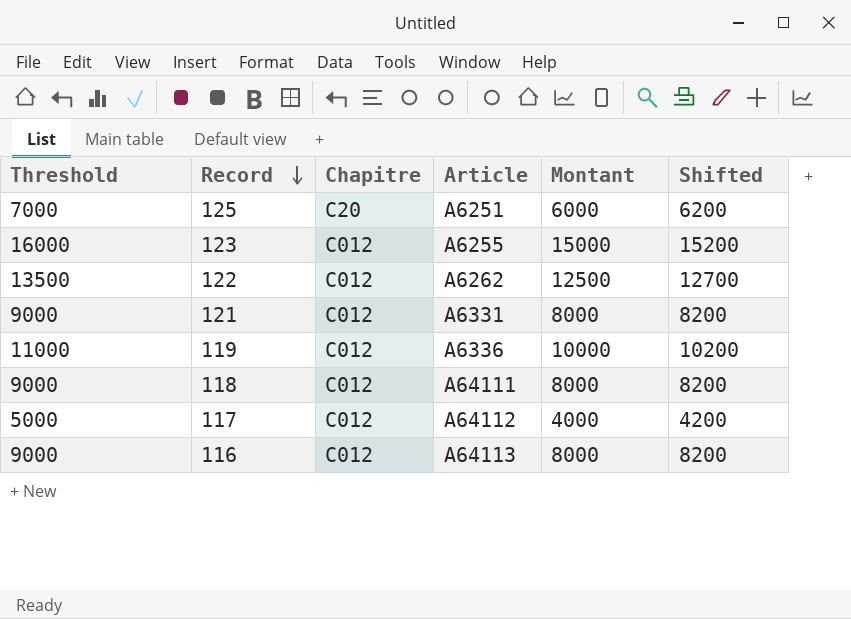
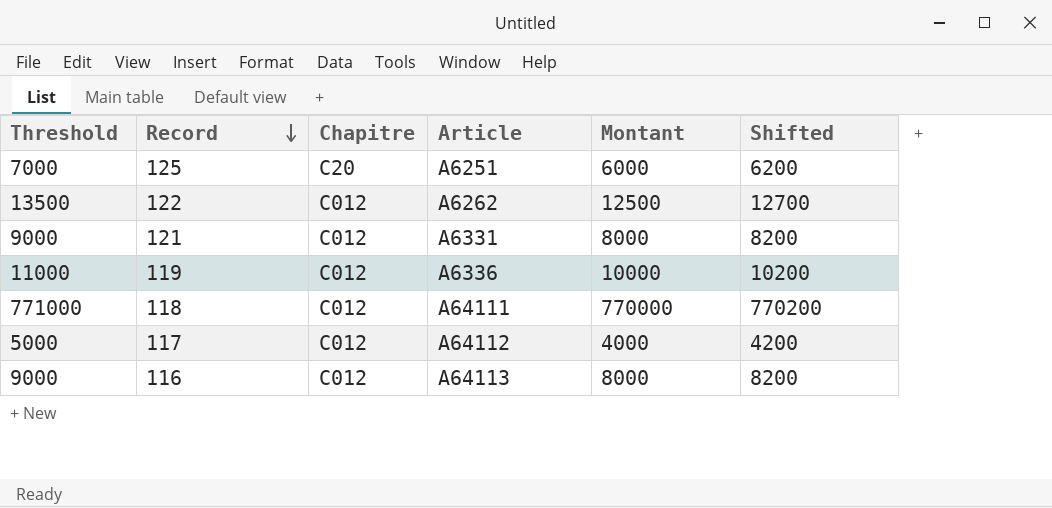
row 123: 16000 | C012 | A6255 | 15000 | 15200 -> none
118 | Threshold: 9000 -> 771000
118 | Montant: 8000 -> 770000
118 | Shifted: 8200 -> 770200

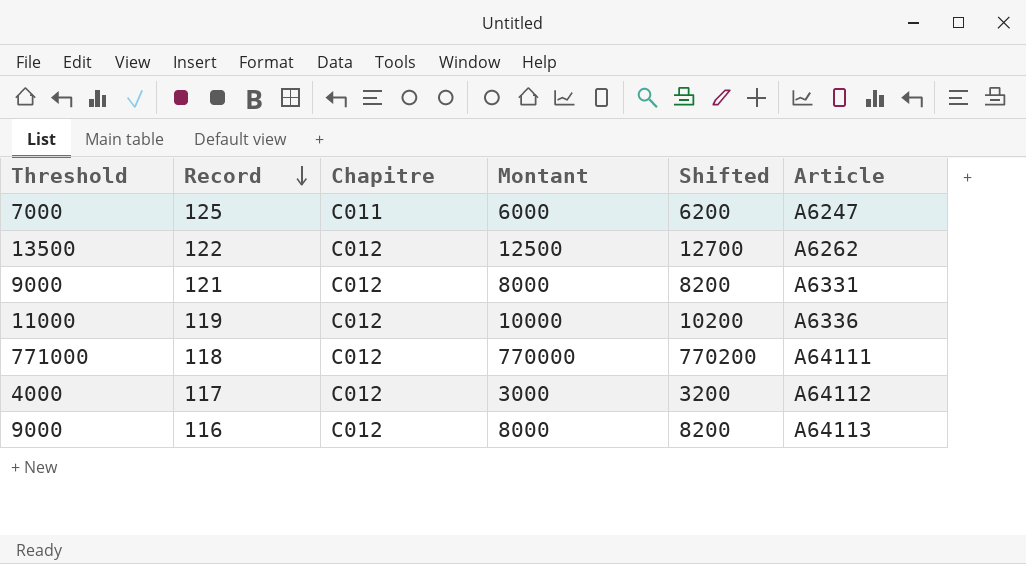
column Article | position: 4 -> 6
125 | Chapitre: C20 -> C011
125 | Article: A6251 -> A6247
117 | Threshold: 5000 -> 4000
117 | Montant: 4000 -> 3000
117 | Shifted: 4200 -> 3200

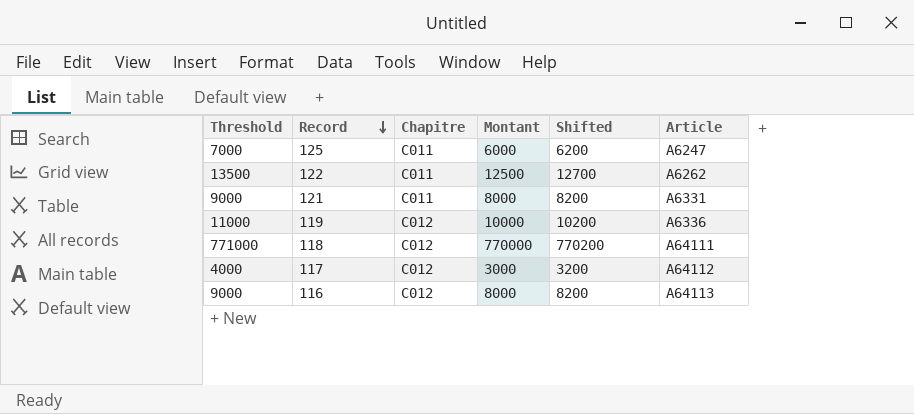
122 | Chapitre: C012 -> C011
121 | Chapitre: C012 -> C011

